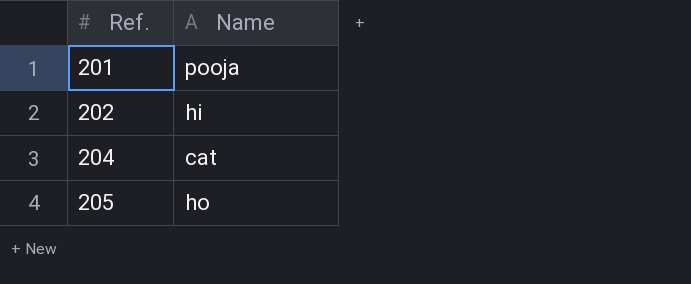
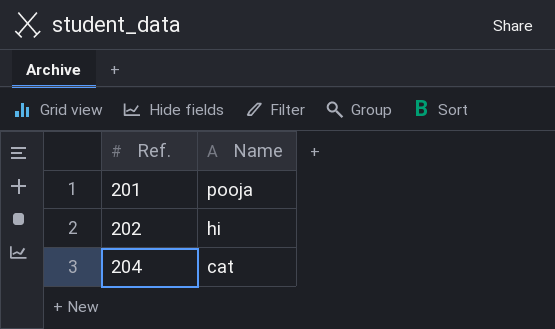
row 205: ho -> none

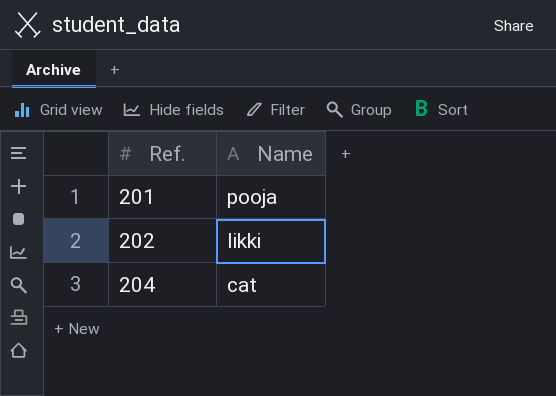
202 | Name: hi -> likki

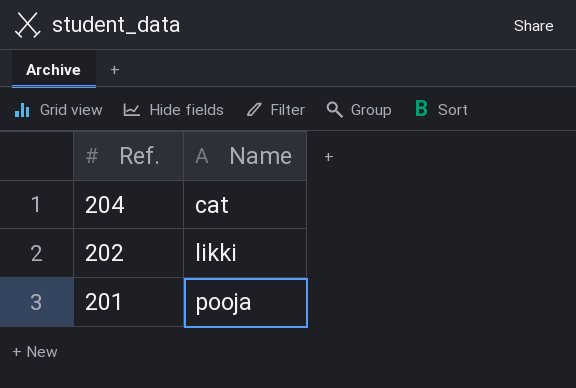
row order: Ref. ascending -> Ref. descending

